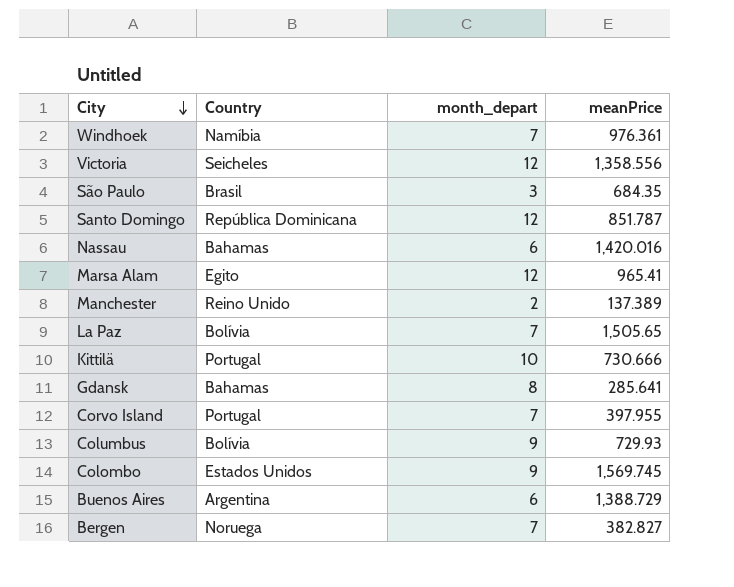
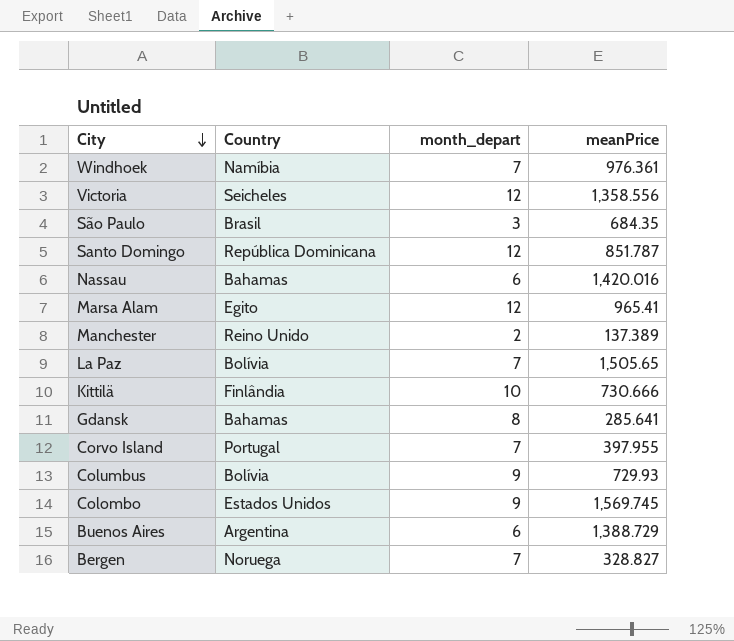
Kittilä | Country: Portugal -> Finlândia
Bergen | meanPrice: 382.827 -> 328.827

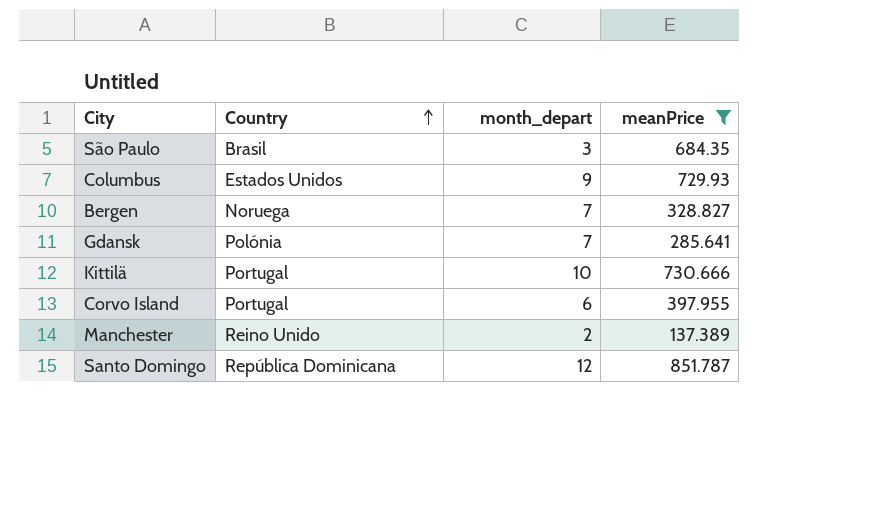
filter: none -> meanPrice <= 851.787
row order: City descending -> Country ascending
Columbus | Country: Bolívia -> Estados Unidos
Gdansk | Country: Bahamas -> Polónia
Gdansk | month_depart: 8 -> 7
Kittilä | Country: Finlândia -> Portugal
Corvo Island | month_depart: 7 -> 6

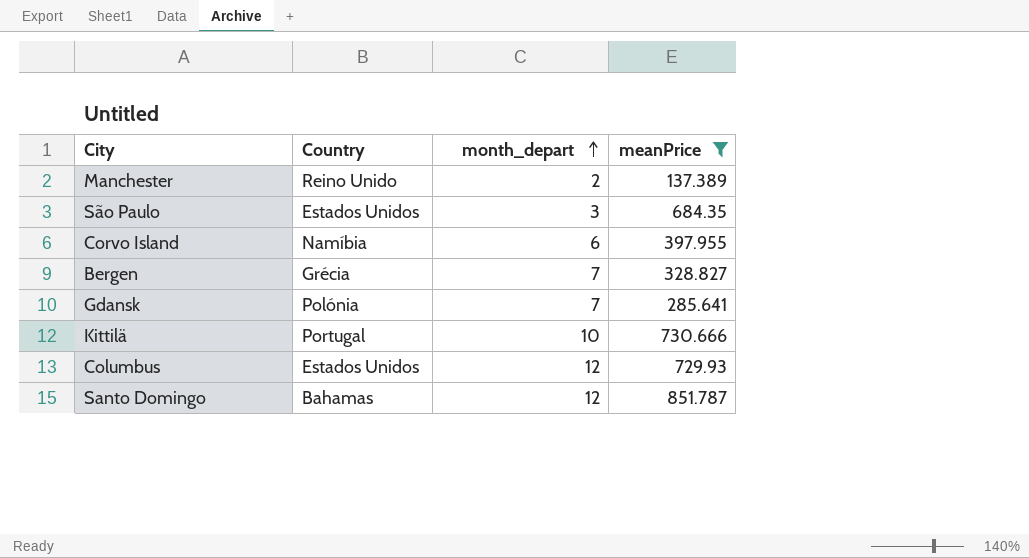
row order: Country ascending -> month_depart ascending
São Paulo | Country: Brasil -> Estados Unidos
Corvo Island | Country: Portugal -> Namíbia
Bergen | Country: Noruega -> Grécia
Columbus | month_depart: 9 -> 12
Santo Domingo | Country: República Dominicana -> Bahamas

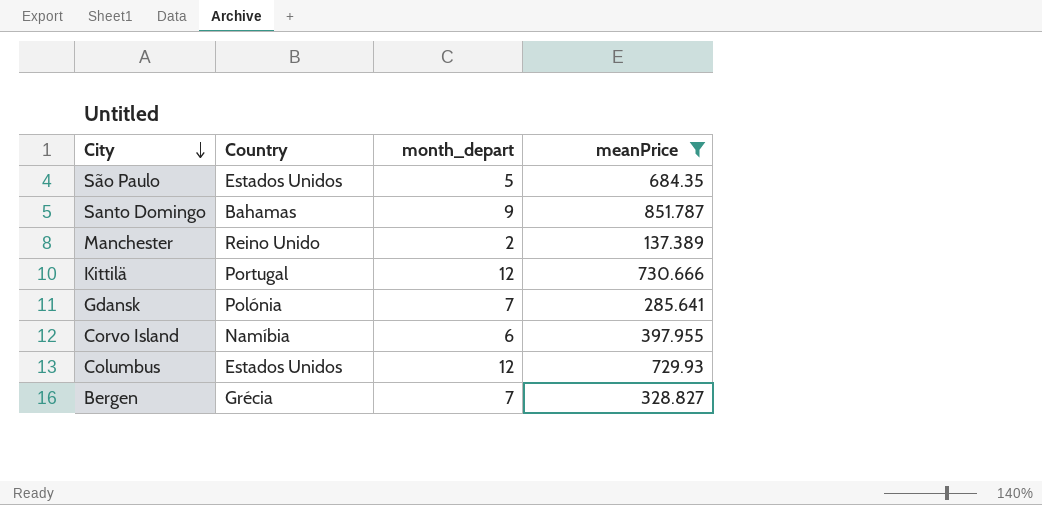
row order: month_depart ascending -> City descending
São Paulo | month_depart: 3 -> 5
Santo Domingo | month_depart: 12 -> 9
Kittilä | month_depart: 10 -> 12

